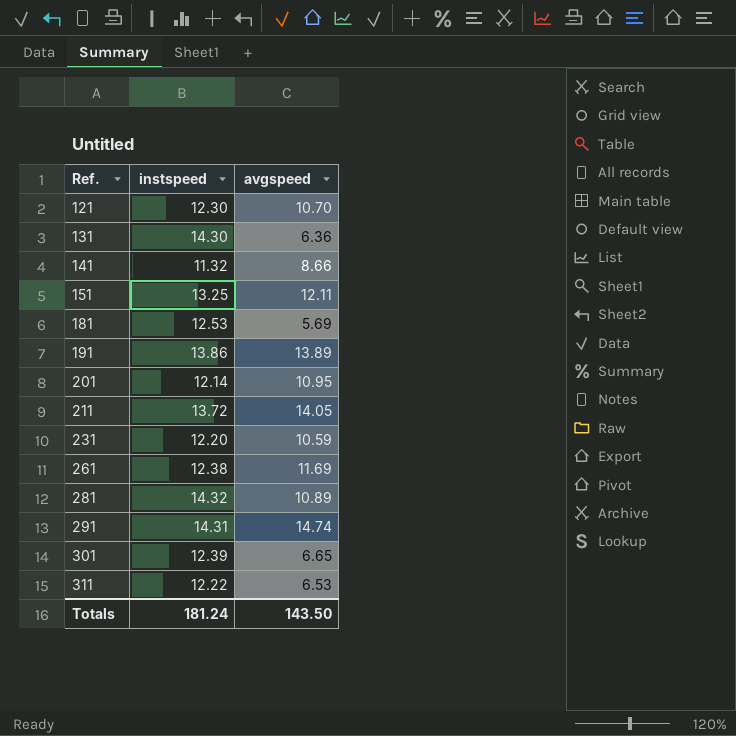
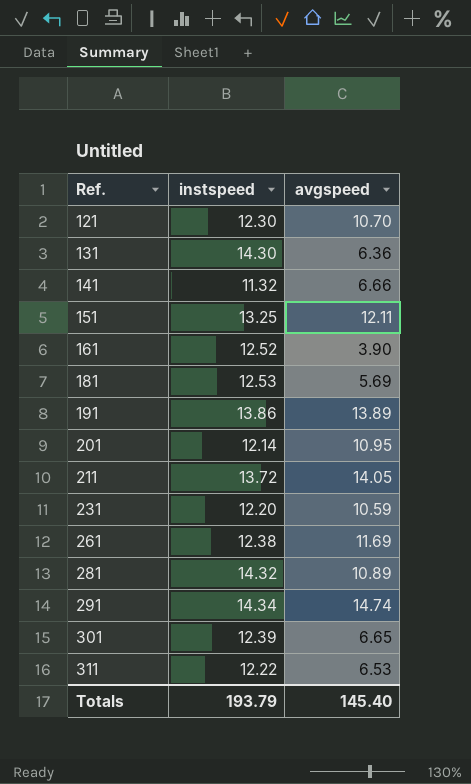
141 | avgspeed: 8.66 -> 6.66
row 161: none -> 12.52 | 3.90
291 | instspeed: 14.31 -> 14.34
Totals | instspeed: 181.24 -> 193.79
Totals | avgspeed: 143.50 -> 145.40

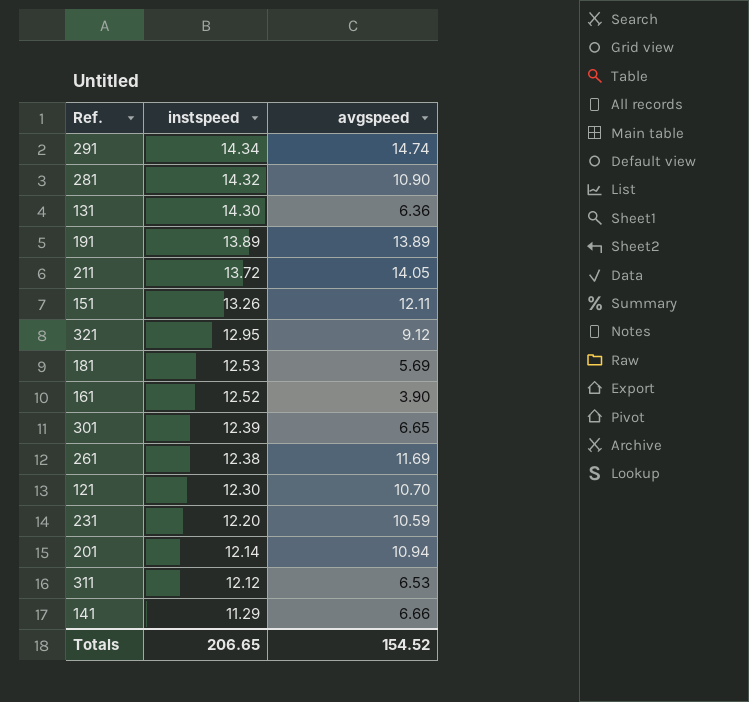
row order: Ref. ascending -> instspeed descending
281 | avgspeed: 10.89 -> 10.90
191 | instspeed: 13.86 -> 13.89
151 | instspeed: 13.25 -> 13.26
row 321: none -> 12.95 | 9.12
201 | avgspeed: 10.95 -> 10.94
311 | instspeed: 12.22 -> 12.12
141 | instspeed: 11.32 -> 11.29
Totals | instspeed: 193.79 -> 206.65
Totals | avgspeed: 145.40 -> 154.52

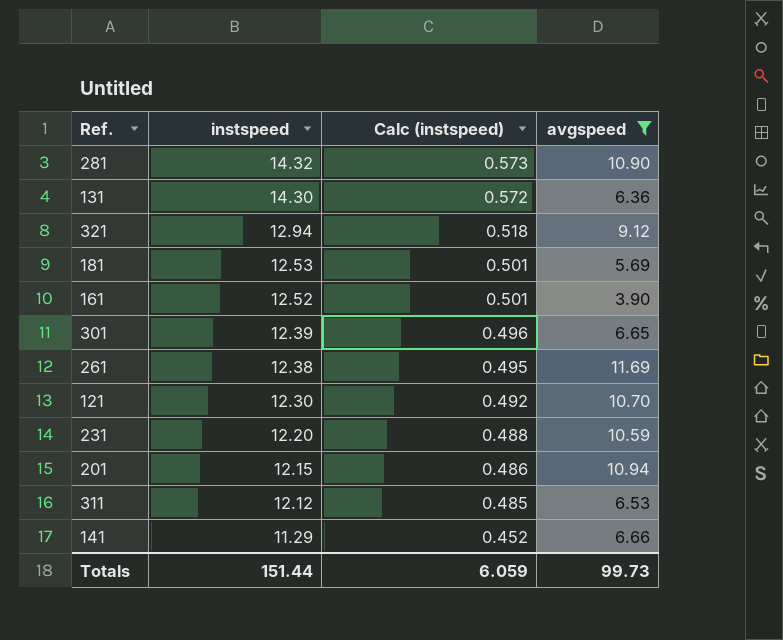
filter: none -> avgspeed <= 11.69
column Calc (instspeed) | formula: none -> [instspeed] * 0.04
321 | instspeed: 12.95 -> 12.94
201 | instspeed: 12.14 -> 12.15
Totals | instspeed: 206.65 -> 151.44
Totals | avgspeed: 154.52 -> 99.73

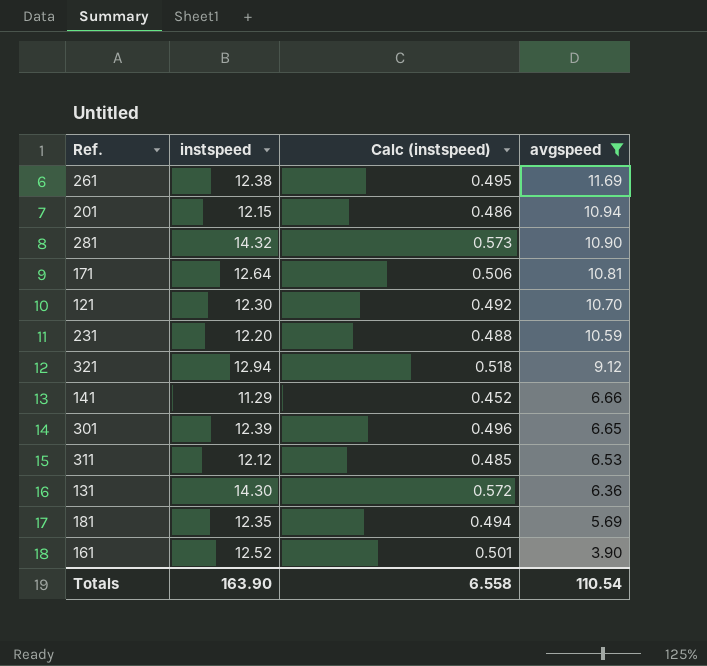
row order: instspeed descending -> avgspeed descending
row 171: none -> 12.64 | 0.506 | 10.81
181 | instspeed: 12.53 -> 12.35
181 | Calc (instspeed): 0.501 -> 0.494
Totals | instspeed: 151.44 -> 163.90
Totals | Calc (instspeed): 6.059 -> 6.558
Totals | avgspeed: 99.73 -> 110.54

